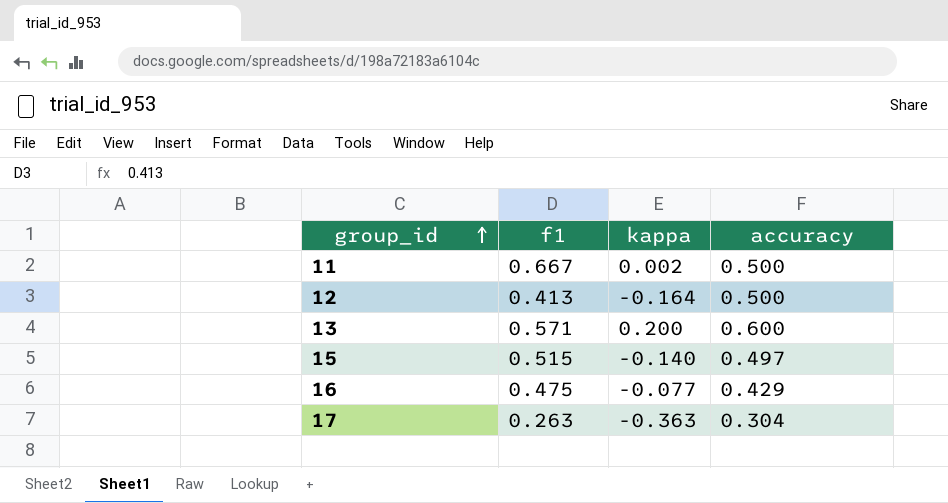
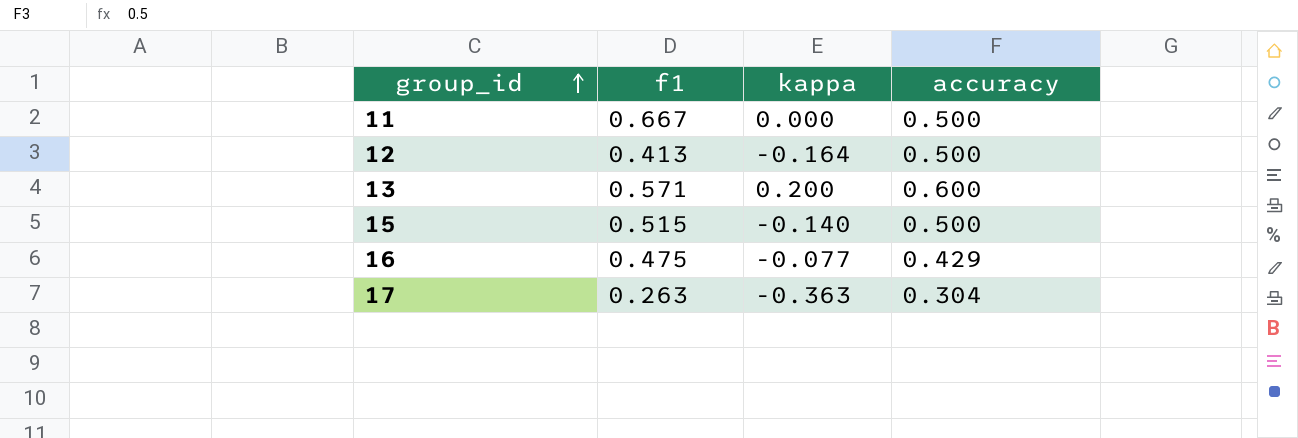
11 | kappa: 0.002 -> 0.000
15 | accuracy: 0.497 -> 0.500

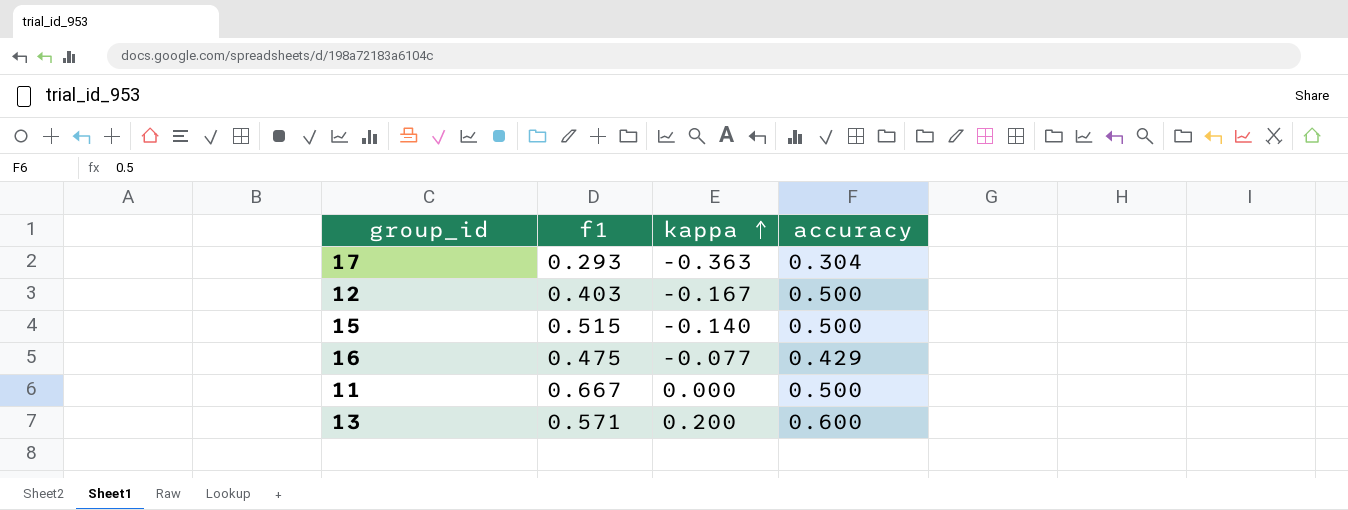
row order: group_id ascending -> kappa ascending
17 | f1: 0.263 -> 0.293
12 | f1: 0.413 -> 0.403
12 | kappa: -0.164 -> -0.167

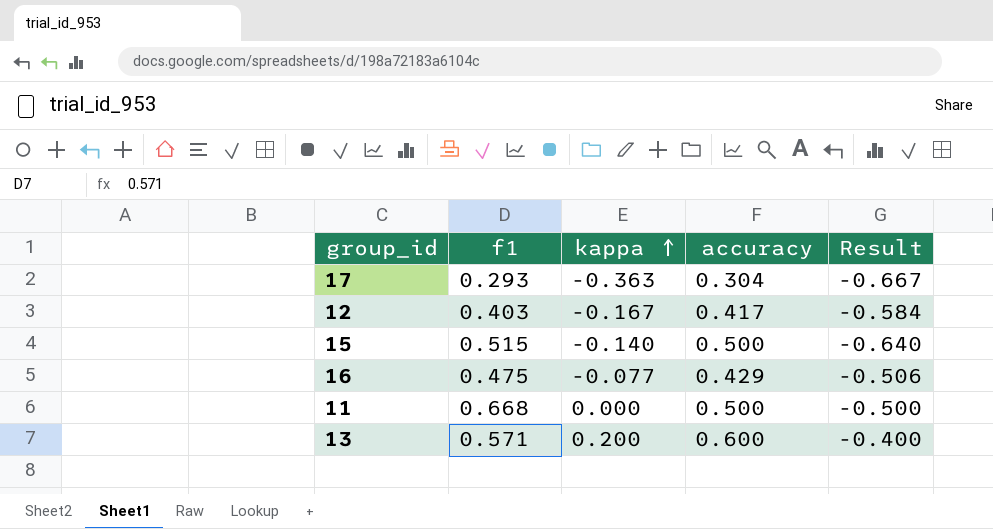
column Result | formula: none -> [kappa] - [accuracy]
12 | accuracy: 0.500 -> 0.417
11 | f1: 0.667 -> 0.668

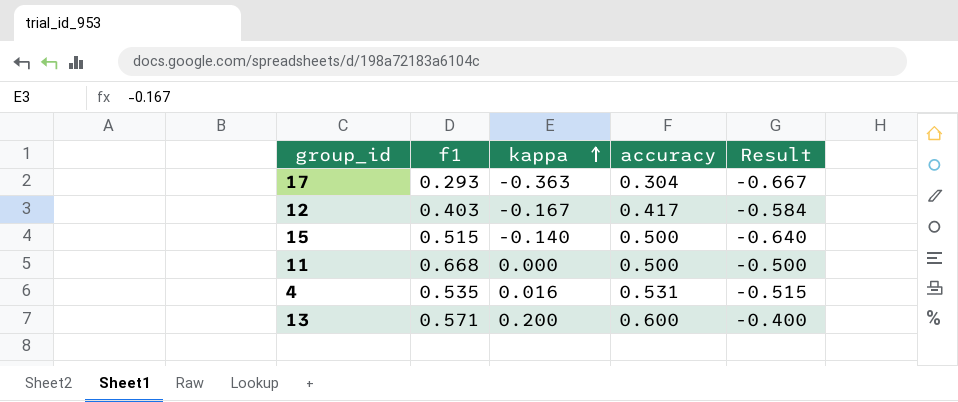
row 16: 0.475 | -0.077 | 0.429 | -0.506 -> none
row 4: none -> 0.535 | 0.016 | 0.531 | -0.515

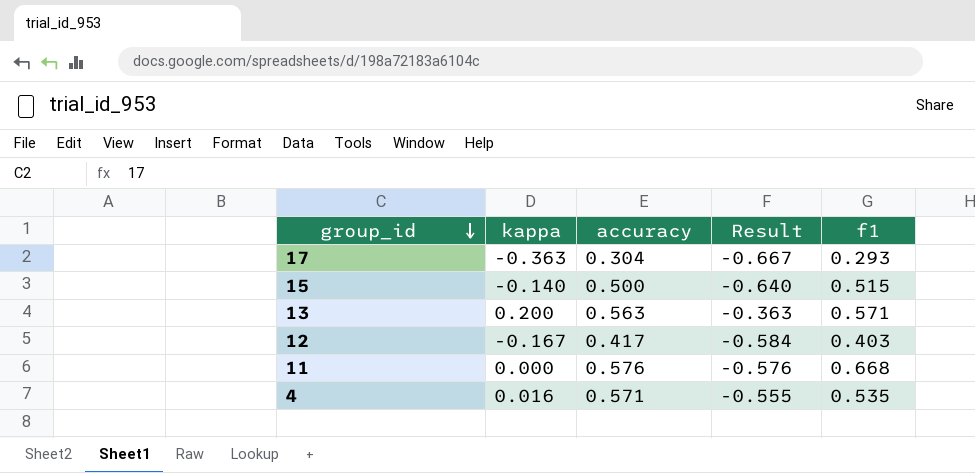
row order: kappa ascending -> group_id descending
column f1 | position: 2 -> 5
13 | accuracy: 0.600 -> 0.563
13 | Result: -0.400 -> -0.363
11 | accuracy: 0.500 -> 0.576
11 | Result: -0.500 -> -0.576
4 | accuracy: 0.531 -> 0.571
4 | Result: -0.515 -> -0.555

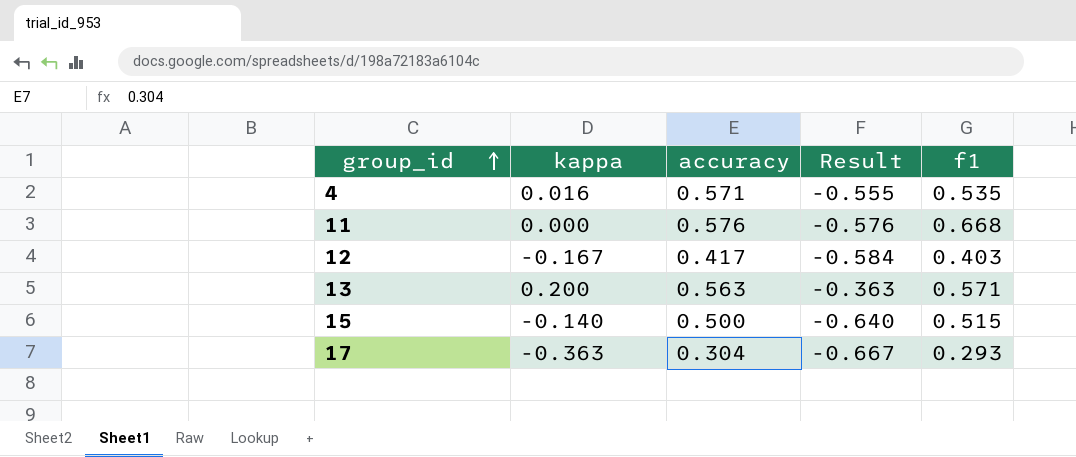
row order: group_id descending -> group_id ascending

